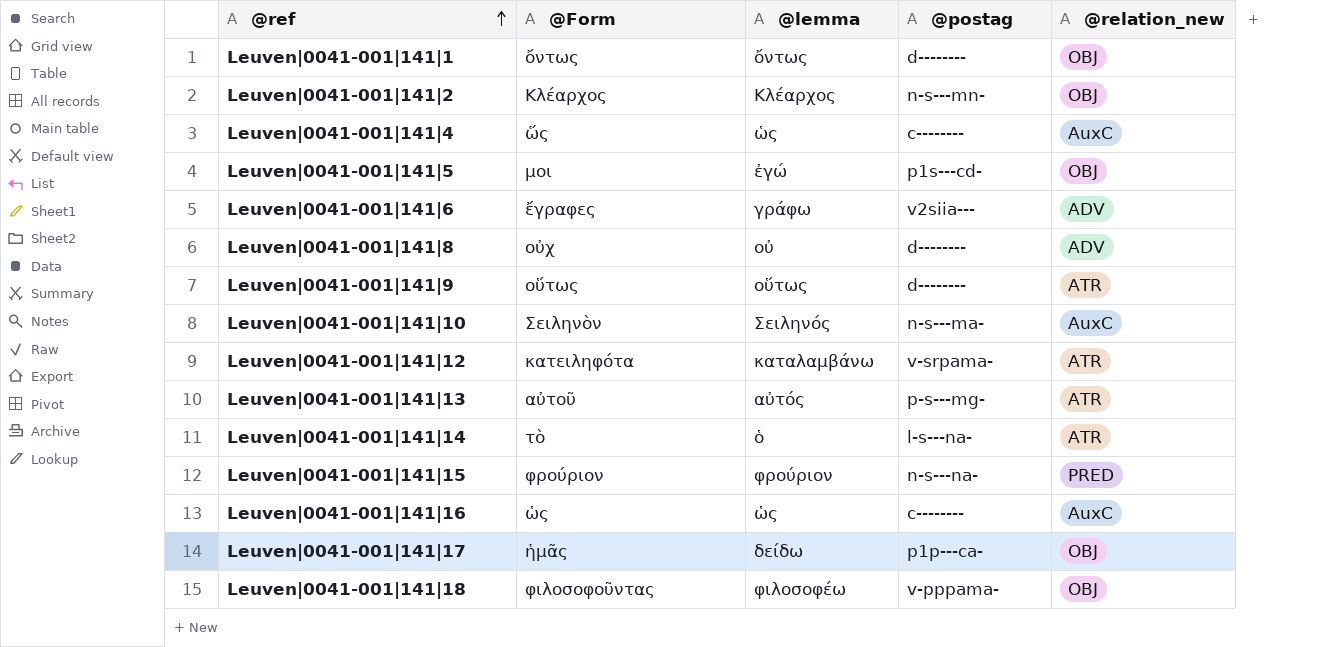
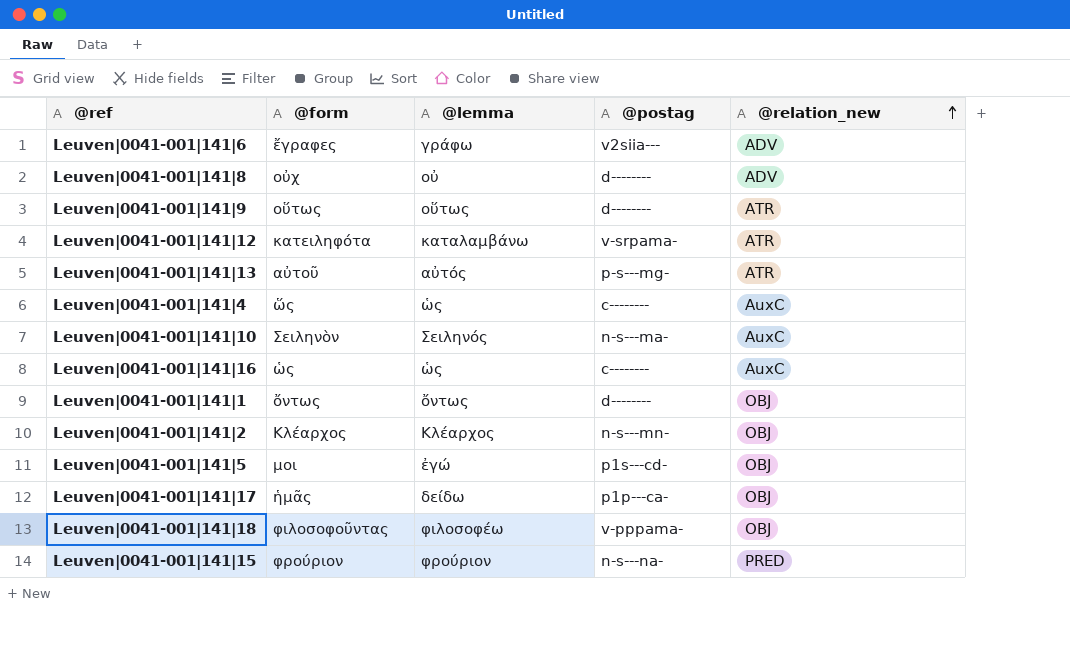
row order: @ref ascending -> @relation_new ascending
column name: @Form -> @form
row Leuven|0041-001|141|14: τὸ | ὁ | l-s---na- | ATR -> none

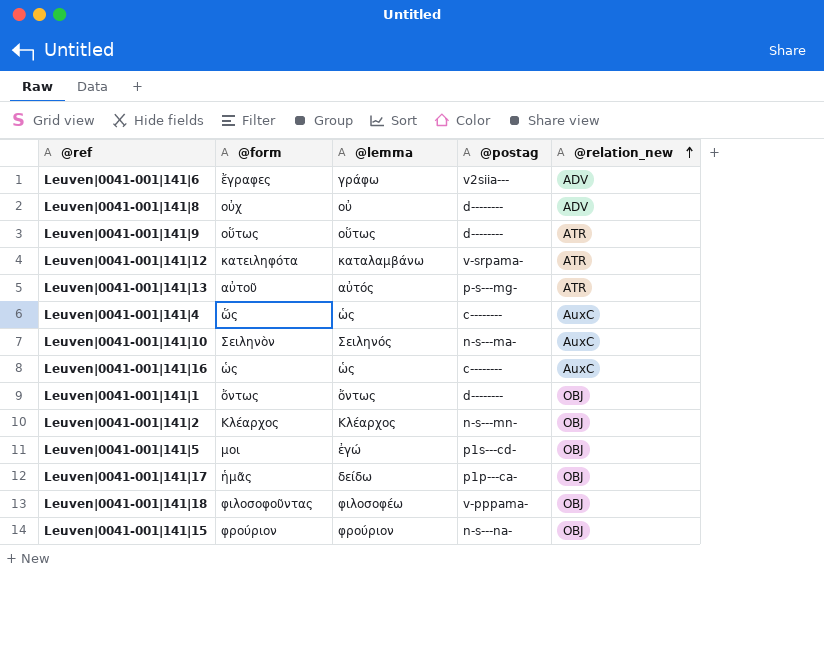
Leuven|0041-001|141|15 | @relation_new: PRED -> OBJ

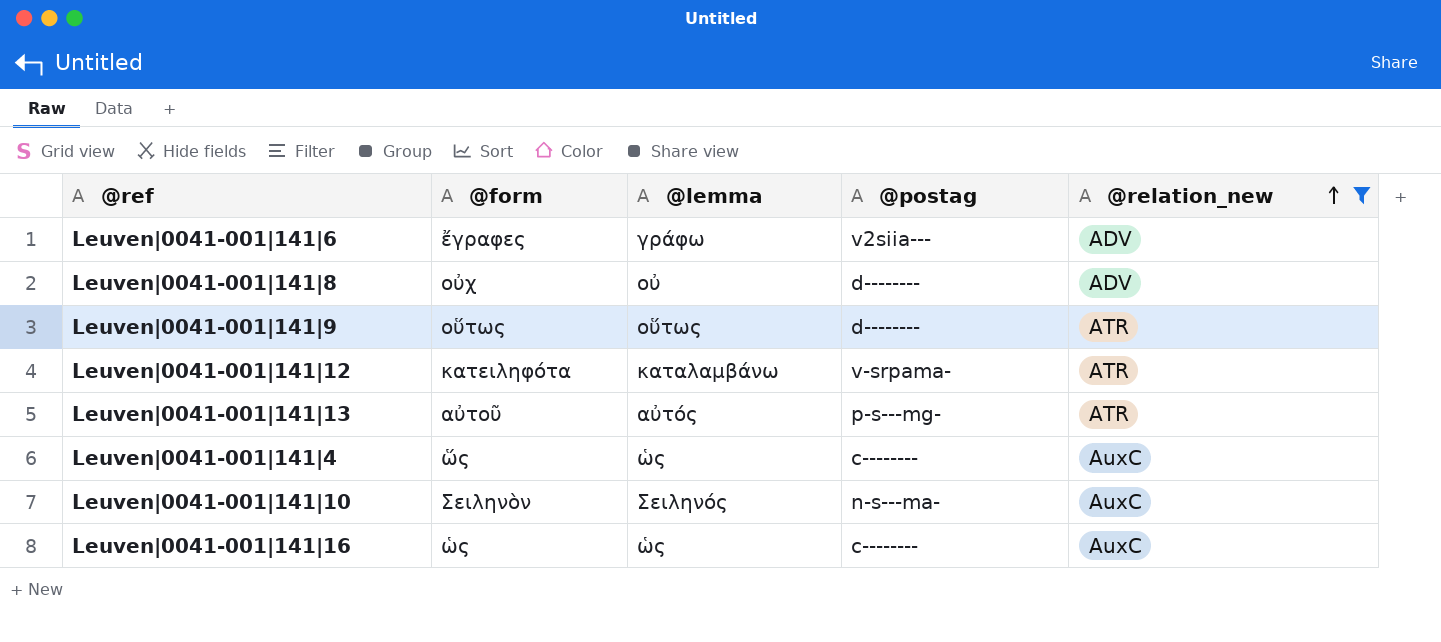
filter: none -> @relation_new != OBJ

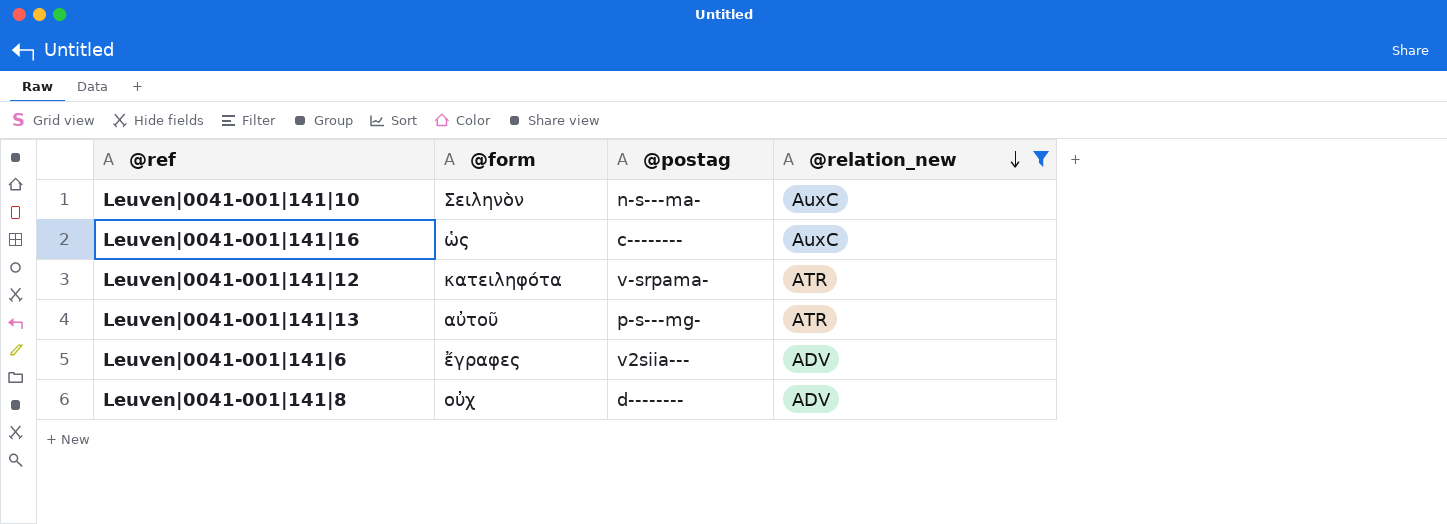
row order: @relation_new ascending -> @relation_new descending
column @lemma | position: 3 -> none
row Leuven|0041-001|141|9: οὕτως | οὕτως | d-------- | ATR -> none
row Leuven|0041-001|141|4: ὥς | ὡς | c-------- | AuxC -> none

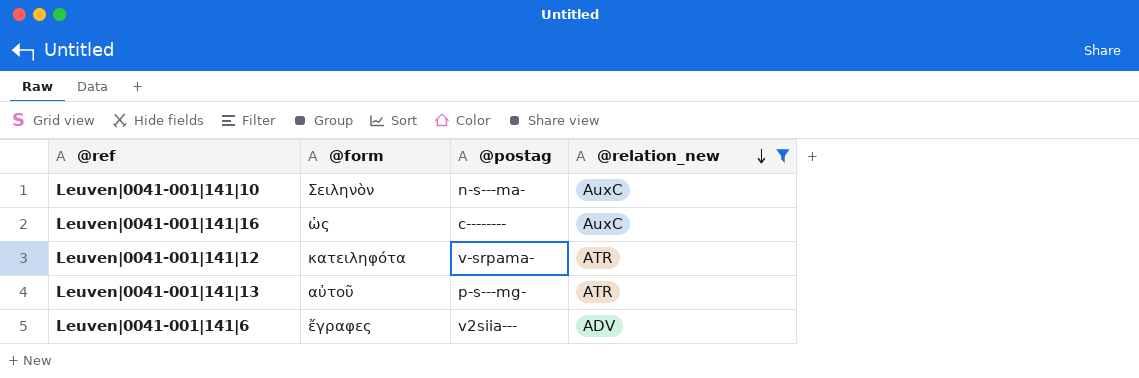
row Leuven|0041-001|141|8: οὐχ | d-------- | ADV -> none

